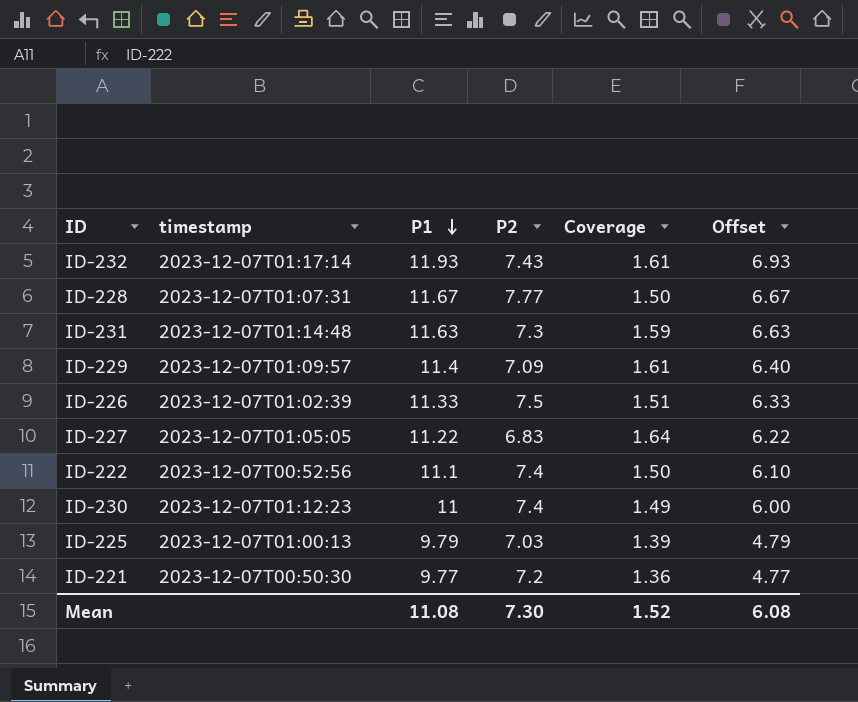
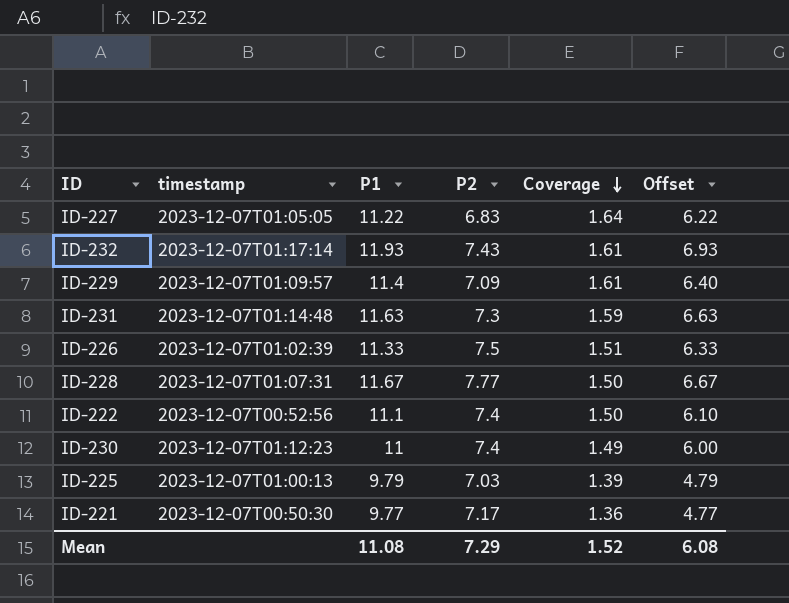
row order: P1 descending -> Coverage descending
ID-221 | P2: 7.2 -> 7.17
Mean | P2: 7.30 -> 7.29

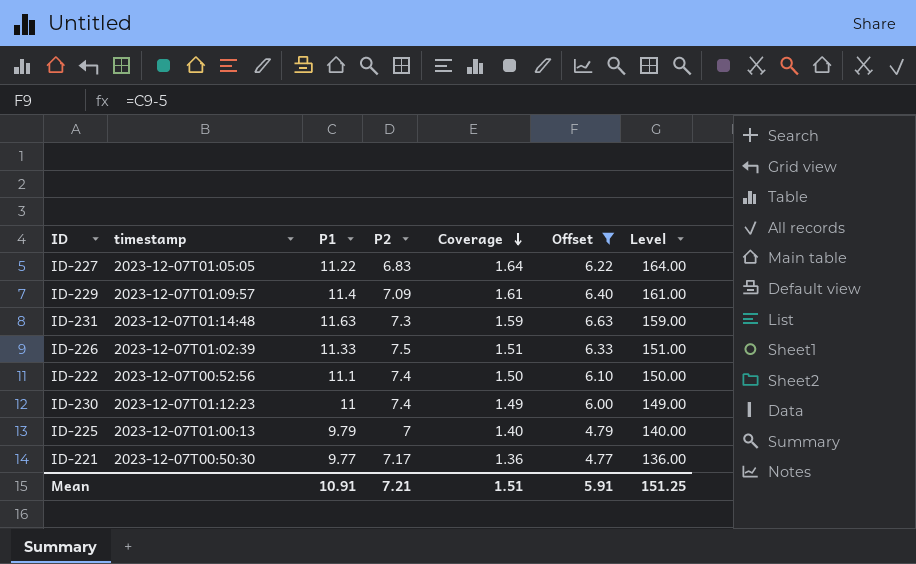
filter: none -> Offset <= 6.63
column Level | formula: none -> [Coverage] * 100
ID-225 | P2: 7.03 -> 7
ID-225 | Coverage: 1.39 -> 1.40
Mean | P1: 11.08 -> 10.91
Mean | P2: 7.29 -> 7.21
Mean | Coverage: 1.52 -> 1.51
Mean | Offset: 6.08 -> 5.91

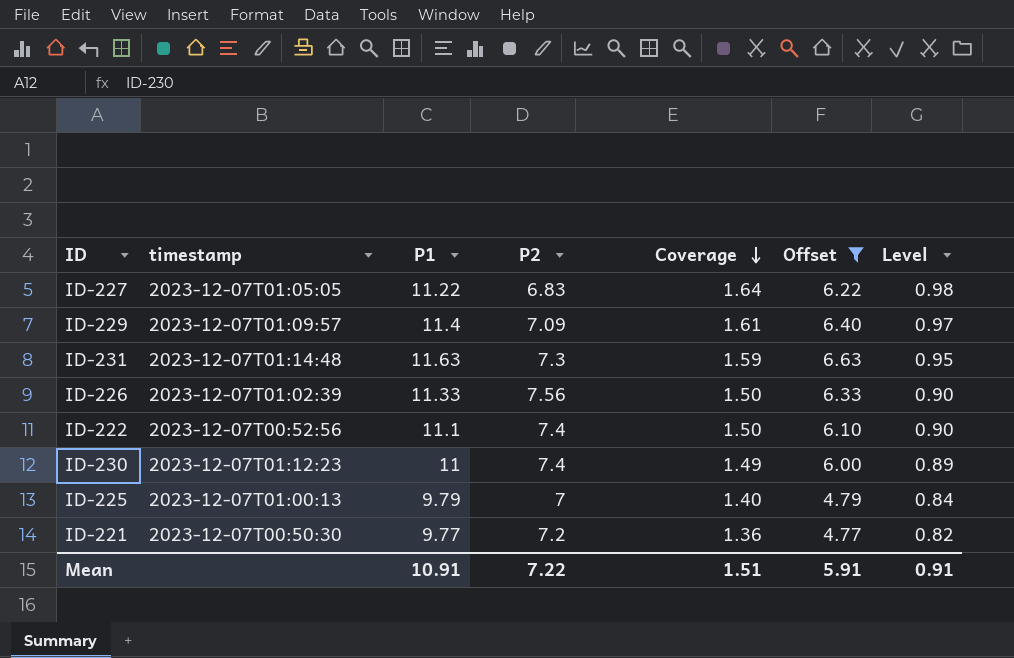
column Level | formula: [Coverage] * 100 -> [Coverage] * 0.6
ID-226 | P2: 7.5 -> 7.56
ID-226 | Coverage: 1.51 -> 1.50
ID-221 | P2: 7.17 -> 7.2
Mean | P2: 7.21 -> 7.22
Mean | Level: 151.25 -> 0.91

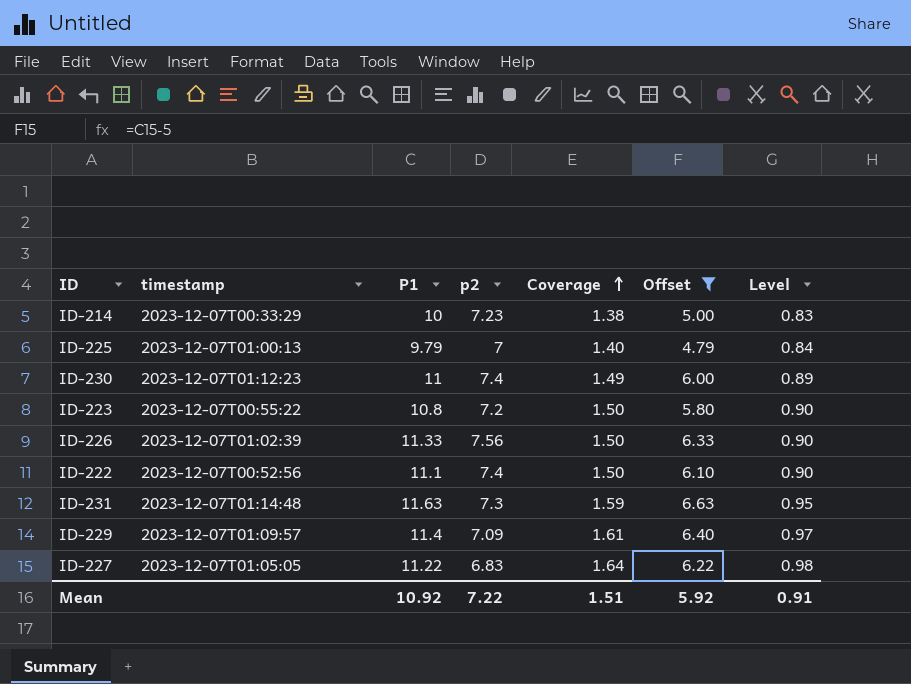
row order: Coverage descending -> Coverage ascending
column name: P2 -> p2
row ID-221: 2023-12-07T00:50:30 | 9.77 | 7.2 | 1.36 | 4.77 | 0.82 -> none
row ID-214: none -> 2023-12-07T00:33:29 | 10 | 7.23 | 1.38 | 5.00 | 0.83
row ID-223: none -> 2023-12-07T00:55:22 | 10.8 | 7.2 | 1.50 | 5.80 | 0.90
Mean | P1: 10.91 -> 10.92
Mean | Offset: 5.91 -> 5.92

